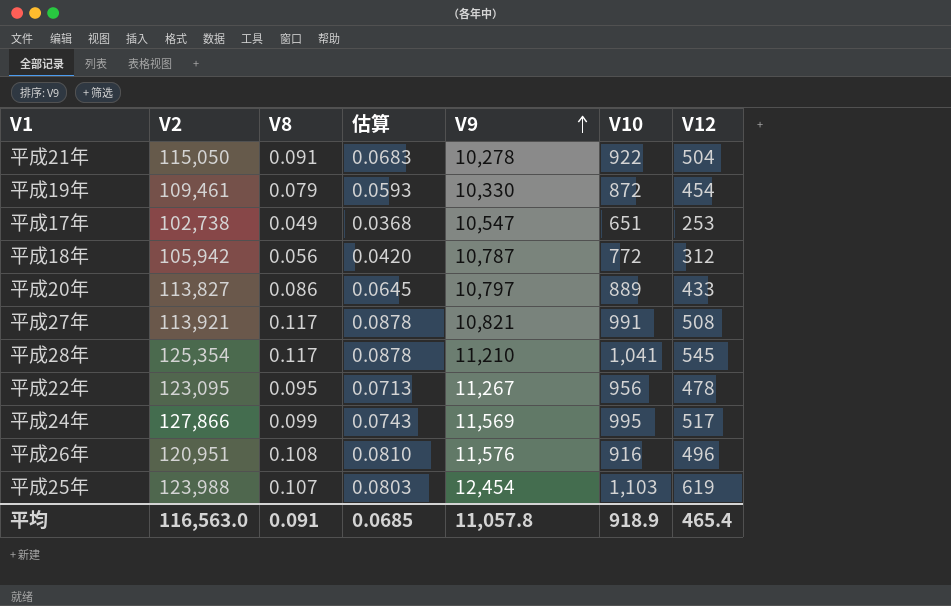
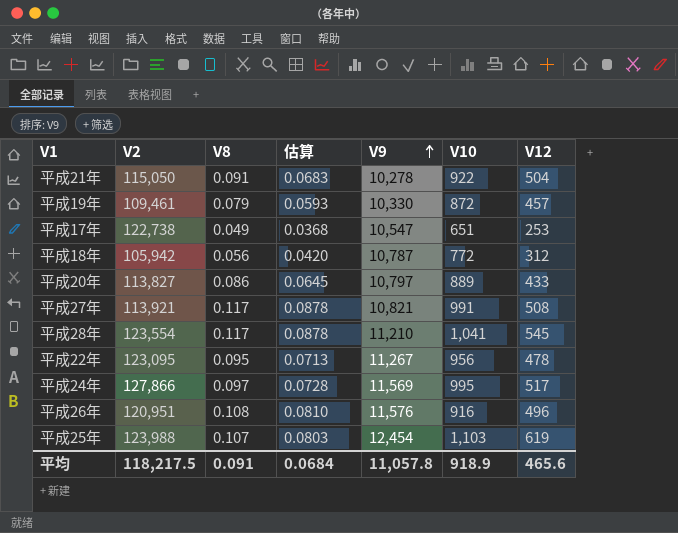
平成19年 | V12: 454 -> 457
平成17年 | V2: 102,738 -> 122,738
平成28年 | V2: 125,354 -> 123,554
平成24年 | V8: 0.099 -> 0.097
平成24年 | 估算: 0.0743 -> 0.0728
平均 | V2: 116,563.0 -> 118,217.5
平均 | 估算: 0.0685 -> 0.0684
平均 | V12: 465.4 -> 465.6

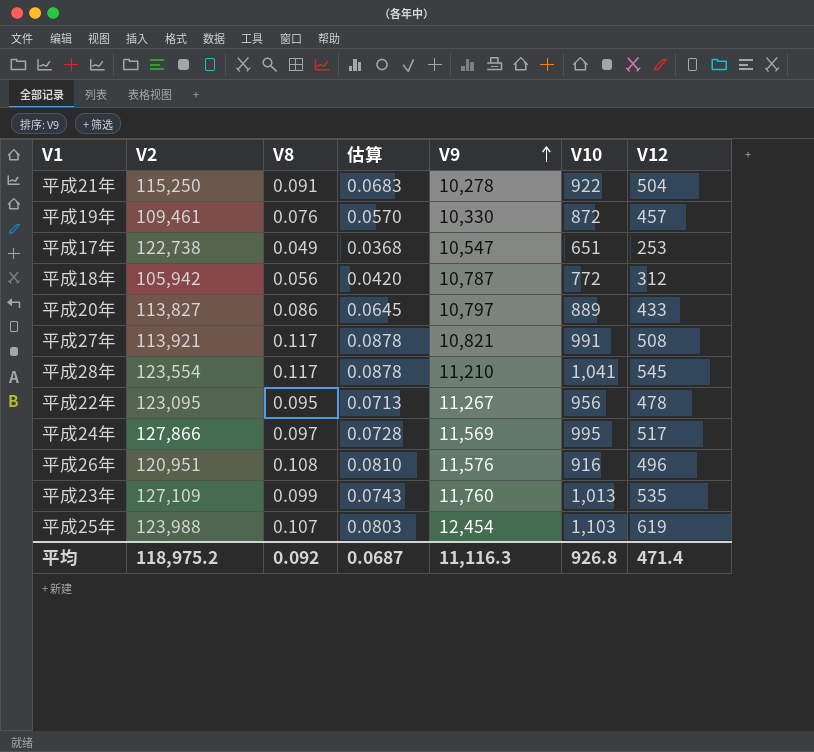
平成21年 | V2: 115,050 -> 115,250
平成19年 | V8: 0.079 -> 0.076
平成19年 | 估算: 0.0593 -> 0.0570
row 平成23年: none -> 127,109 | 0.099 | 0.0743 | 11,760 | 1,013 | 535
平均 | V2: 118,217.5 -> 118,975.2
平均 | V8: 0.091 -> 0.092
平均 | 估算: 0.0684 -> 0.0687
平均 | V9: 11,057.8 -> 11,116.3
平均 | V10: 918.9 -> 926.8
平均 | V12: 465.6 -> 471.4

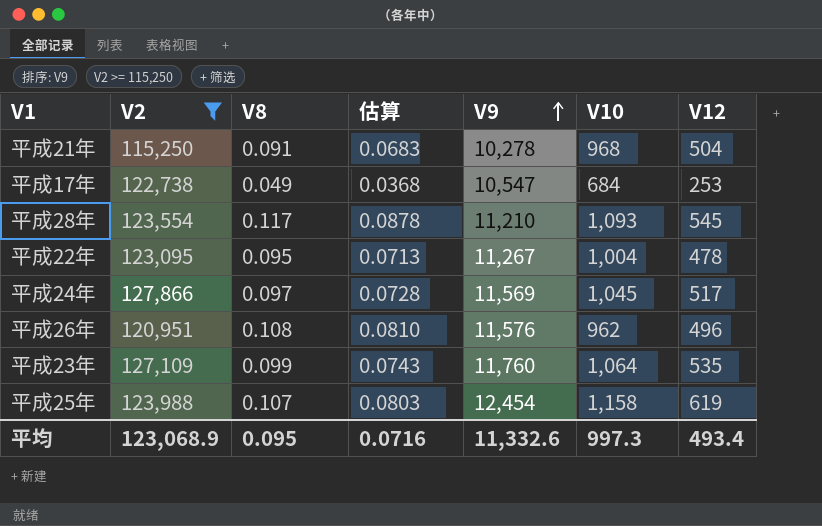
filter: none -> V2 >= 115,250
平成21年 | V10: 922 -> 968
平成17年 | V10: 651 -> 684
平成28年 | V10: 1,041 -> 1,093
平成22年 | V10: 956 -> 1,004
平成24年 | V10: 995 -> 1,045
平成26年 | V10: 916 -> 962
平成23年 | V10: 1,013 -> 1,064
平成25年 | V10: 1,103 -> 1,158
平均 | V2: 118,975.2 -> 123,068.9
平均 | V8: 0.092 -> 0.095
平均 | 估算: 0.0687 -> 0.0716
平均 | V9: 11,116.3 -> 11,332.6
平均 | V10: 926.8 -> 997.3
平均 | V12: 471.4 -> 493.4

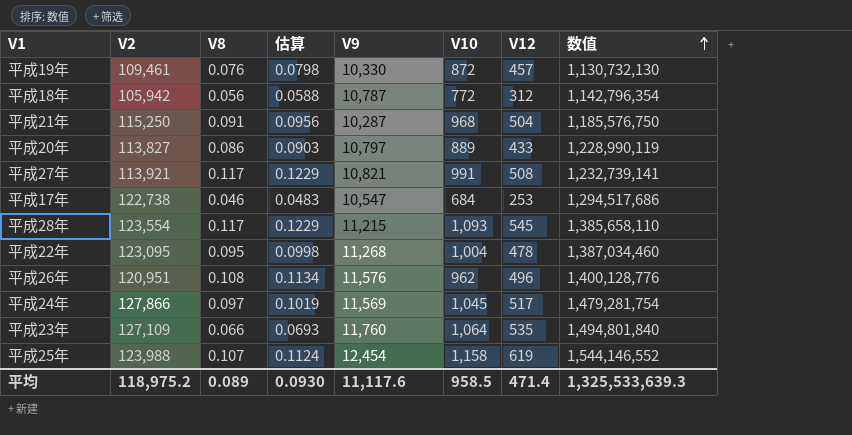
filter: V2 >= 115,250 -> none
row order: V9 ascending -> 数值 ascending
column 估算 | formula: [V8] * 0.75 -> [V8] * 1.05
column 数值 | formula: none -> [V2] * [V9]
平成21年 | V9: 10,278 -> 10,287
平成17年 | V8: 0.049 -> 0.046
平成28年 | V9: 11,210 -> 11,215
平成22年 | V9: 11,267 -> 11,268
平成23年 | V8: 0.099 -> 0.066
平均 | V2: 123,068.9 -> 118,975.2
平均 | V8: 0.095 -> 0.089
平均 | 估算: 0.0716 -> 0.0930
平均 | V9: 11,332.6 -> 11,117.6
平均 | V10: 997.3 -> 958.5
平均 | V12: 493.4 -> 471.4

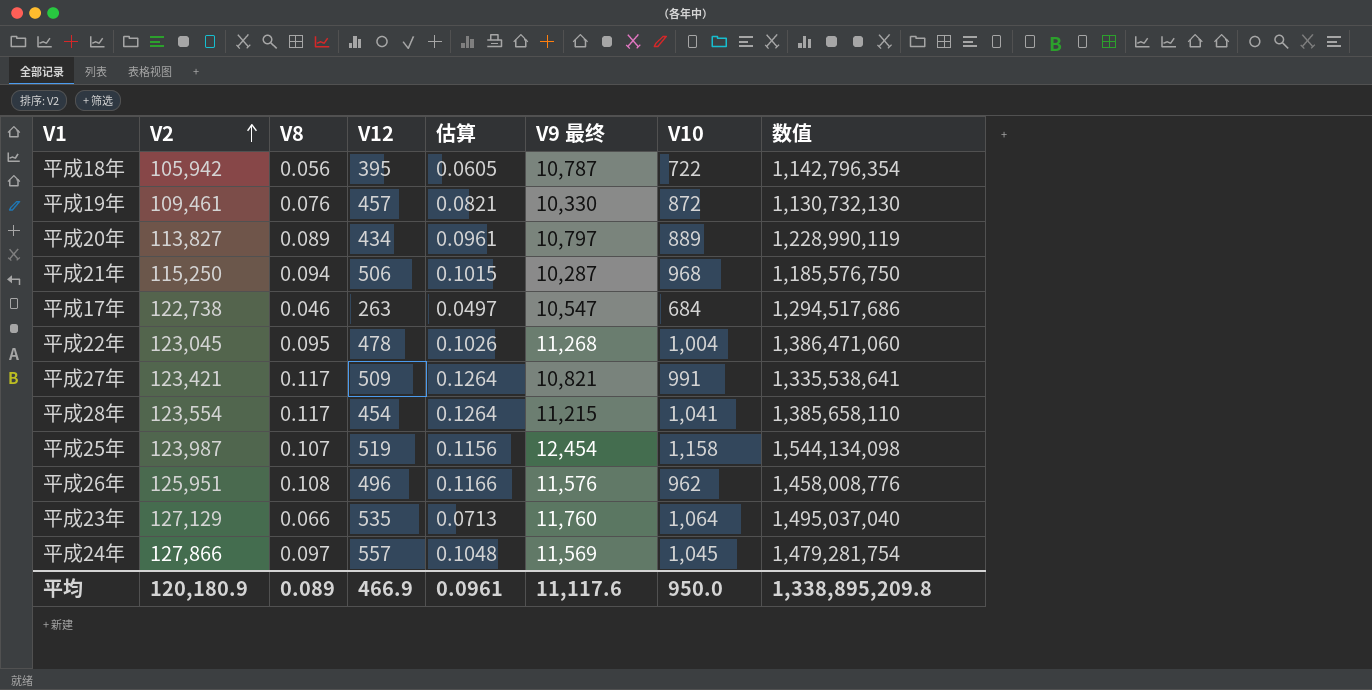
row order: 数值 ascending -> V2 ascending
column V12 | position: 7 -> 4
column 估算 | formula: [V8] * 1.05 -> [V8] * 1.08
column name: V9 -> V9 最终
平成18年 | V12: 312 -> 395
平成18年 | V10: 772 -> 722
平成20年 | V8: 0.086 -> 0.089
平成20年 | V12: 433 -> 434
平成21年 | V8: 0.091 -> 0.094
平成21年 | V12: 504 -> 506
平成17年 | V12: 253 -> 263
平成22年 | V2: 123,095 -> 123,045
平成22年 | 数值: 1,387,034,460 -> 1,386,471,060
平成27年 | V2: 113,921 -> 123,421
平成27年 | V12: 508 -> 509
平成27年 | 数值: 1,232,739,141 -> 1,335,538,641
平成28年 | V12: 545 -> 454
平成28年 | V10: 1,093 -> 1,041
平成25年 | V2: 123,988 -> 123,987
平成25年 | V12: 619 -> 519
平成25年 | 数值: 1,544,146,552 -> 1,544,134,098
平成26年 | V2: 120,951 -> 125,951
平成26年 | 数值: 1,400,128,776 -> 1,458,008,776
平成23年 | V2: 127,109 -> 127,129
平成23年 | 数值: 1,494,801,840 -> 1,495,037,040
平成24年 | V12: 517 -> 557
平均 | V2: 118,975.2 -> 120,180.9
平均 | V12: 471.4 -> 466.9
平均 | 估算: 0.0930 -> 0.0961
平均 | V10: 958.5 -> 950.0
平均 | 数值: 1,325,533,639.3 -> 1,338,895,209.8

